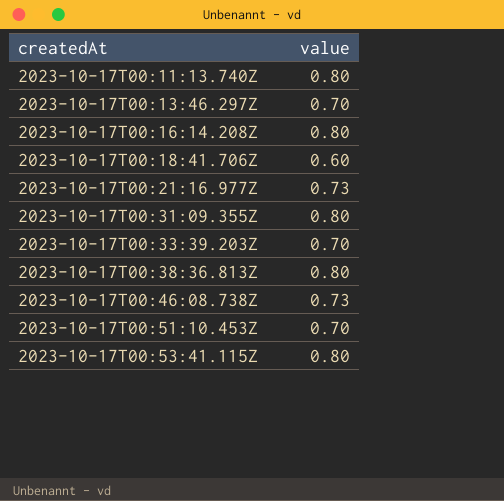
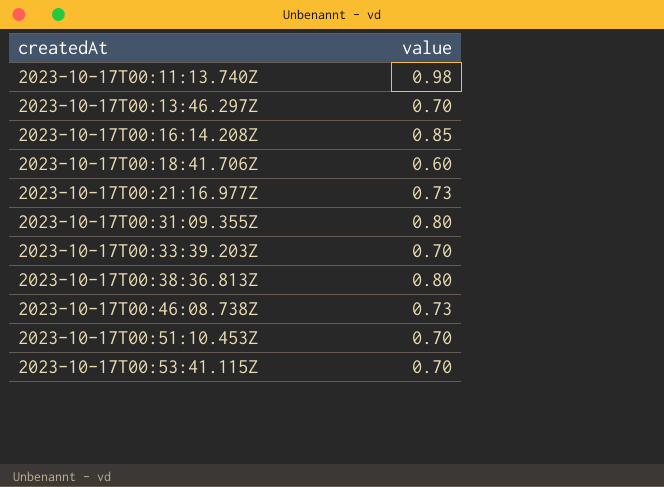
2023-10-17T00:11:13.740Z | value: 0.80 -> 0.98
2023-10-17T00:16:14.208Z | value: 0.80 -> 0.85
2023-10-17T00:53:41.115Z | value: 0.80 -> 0.70

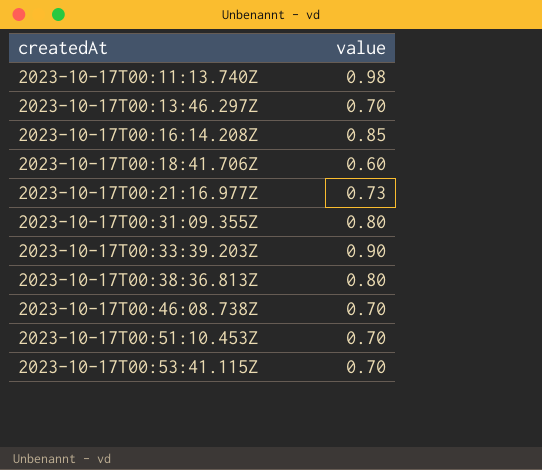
2023-10-17T00:33:39.203Z | value: 0.70 -> 0.90
2023-10-17T00:46:08.738Z | value: 0.73 -> 0.70

